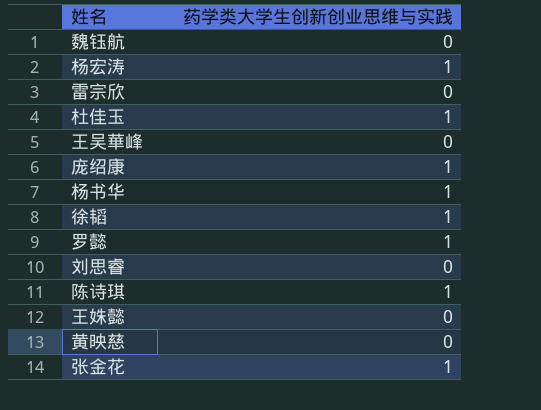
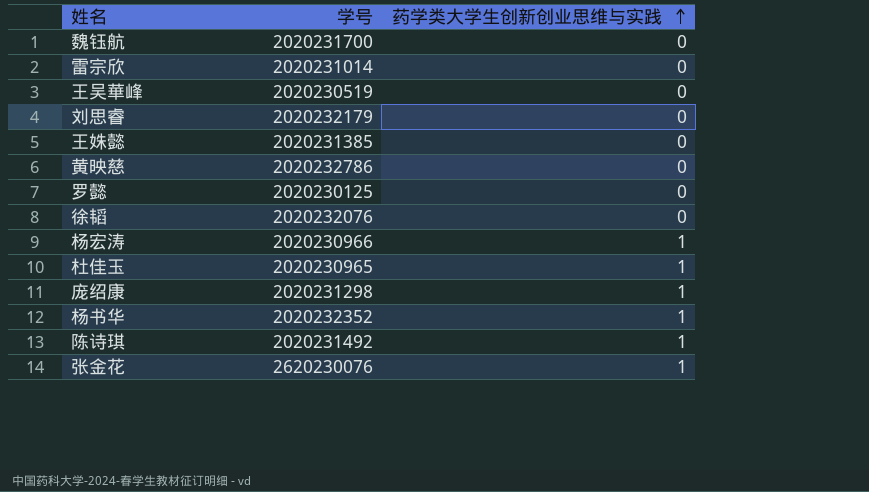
row order: none -> 药学类大学生创新创业思维与实践 ascending
column 学号 | position: none -> 2
罗懿 | 药学类大学生创新创业思维与实践: 1 -> 0
徐韬 | 药学类大学生创新创业思维与实践: 1 -> 0

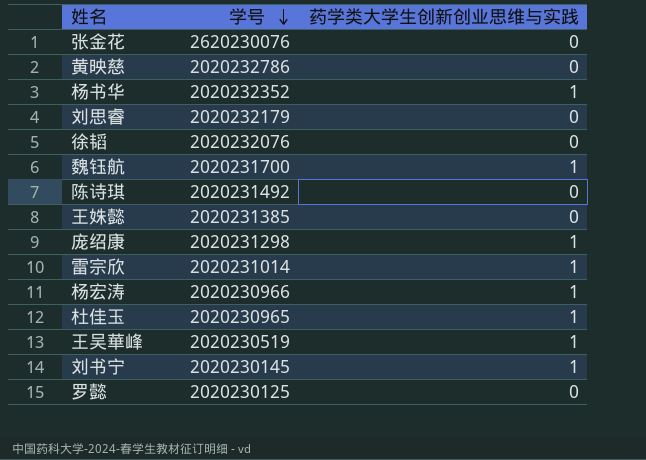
row order: 药学类大学生创新创业思维与实践 ascending -> 学号 descending
张金花 | 药学类大学生创新创业思维与实践: 1 -> 0
魏钰航 | 药学类大学生创新创业思维与实践: 0 -> 1
陈诗琪 | 药学类大学生创新创业思维与实践: 1 -> 0
雷宗欣 | 药学类大学生创新创业思维与实践: 0 -> 1
王吴華峰 | 药学类大学生创新创业思维与实践: 0 -> 1
row 刘书宁: none -> 2020230145 | 1

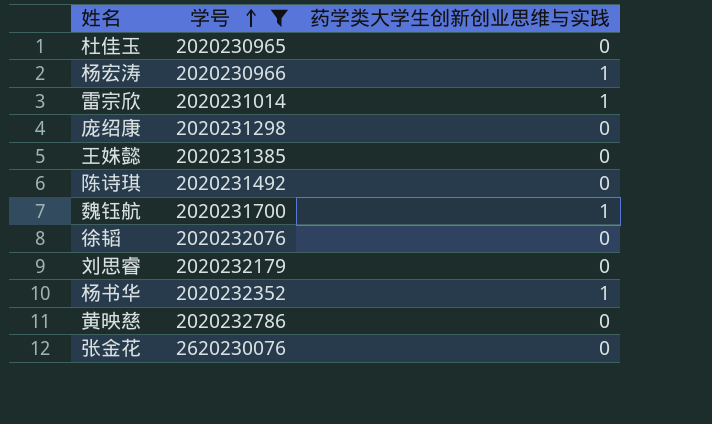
filter: none -> 学号 >= 2020230965
row order: 学号 descending -> 学号 ascending
杜佳玉 | 药学类大学生创新创业思维与实践: 1 -> 0
庞绍康 | 药学类大学生创新创业思维与实践: 1 -> 0

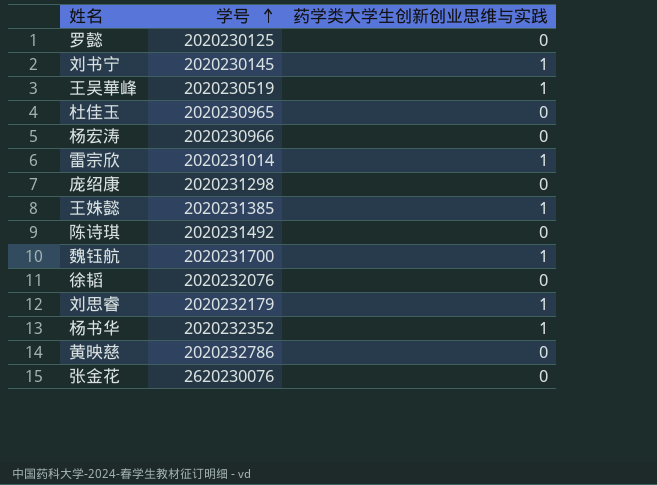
filter: 学号 >= 2020230965 -> none
杨宏涛 | 药学类大学生创新创业思维与实践: 1 -> 0
王姝懿 | 药学类大学生创新创业思维与实践: 0 -> 1
刘思睿 | 药学类大学生创新创业思维与实践: 0 -> 1

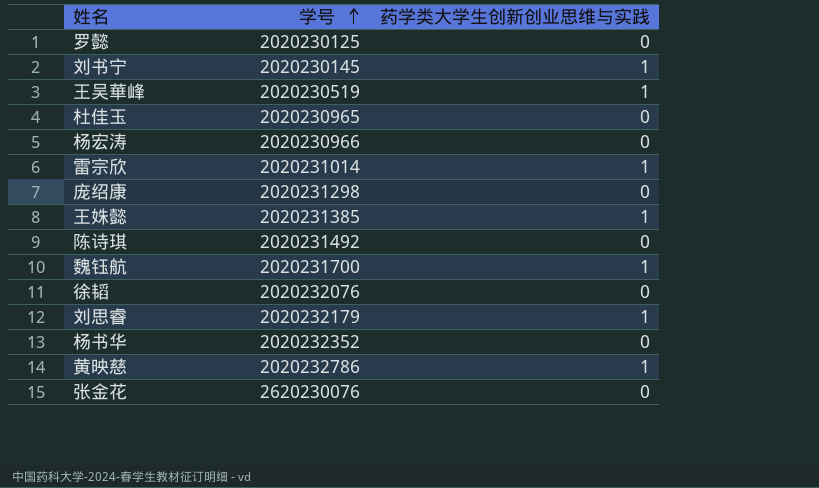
杨书华 | 药学类大学生创新创业思维与实践: 1 -> 0
黄映慈 | 药学类大学生创新创业思维与实践: 0 -> 1

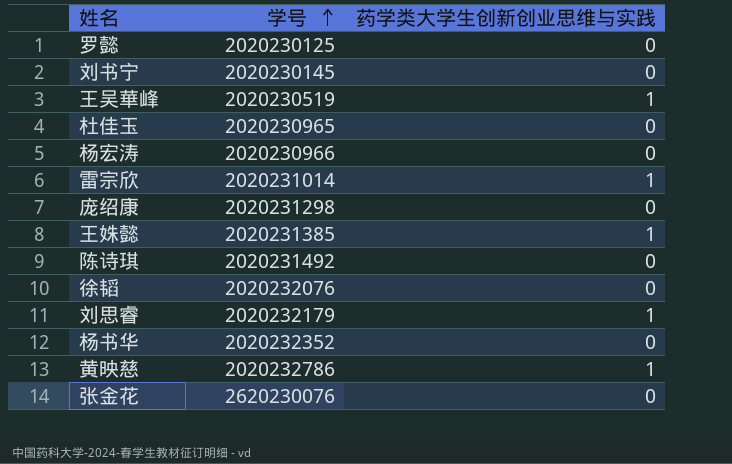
row 魏钰航: 2020231700 | 1 -> none
刘书宁 | 药学类大学生创新创业思维与实践: 1 -> 0

